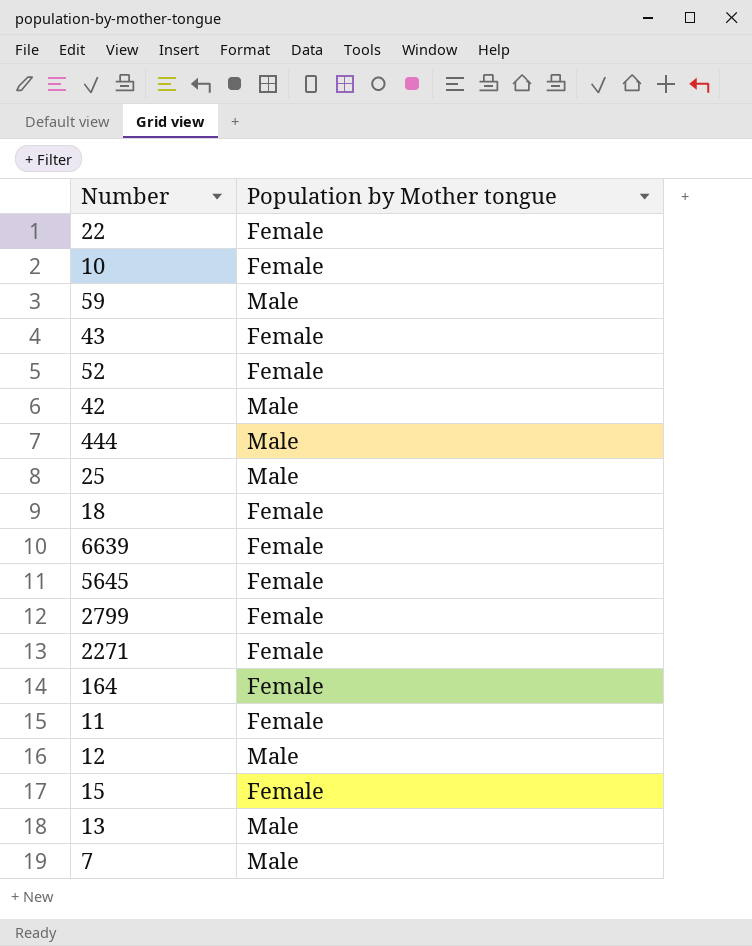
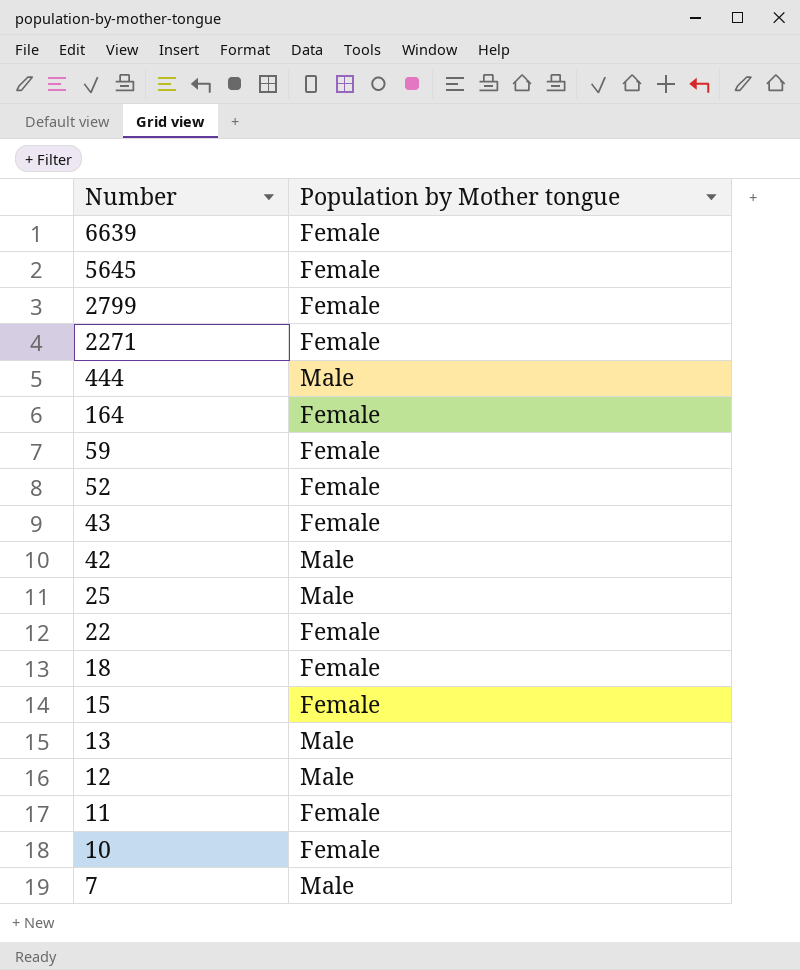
row order: none -> Number descending
59 | Population by Mother tongue: Male -> Female

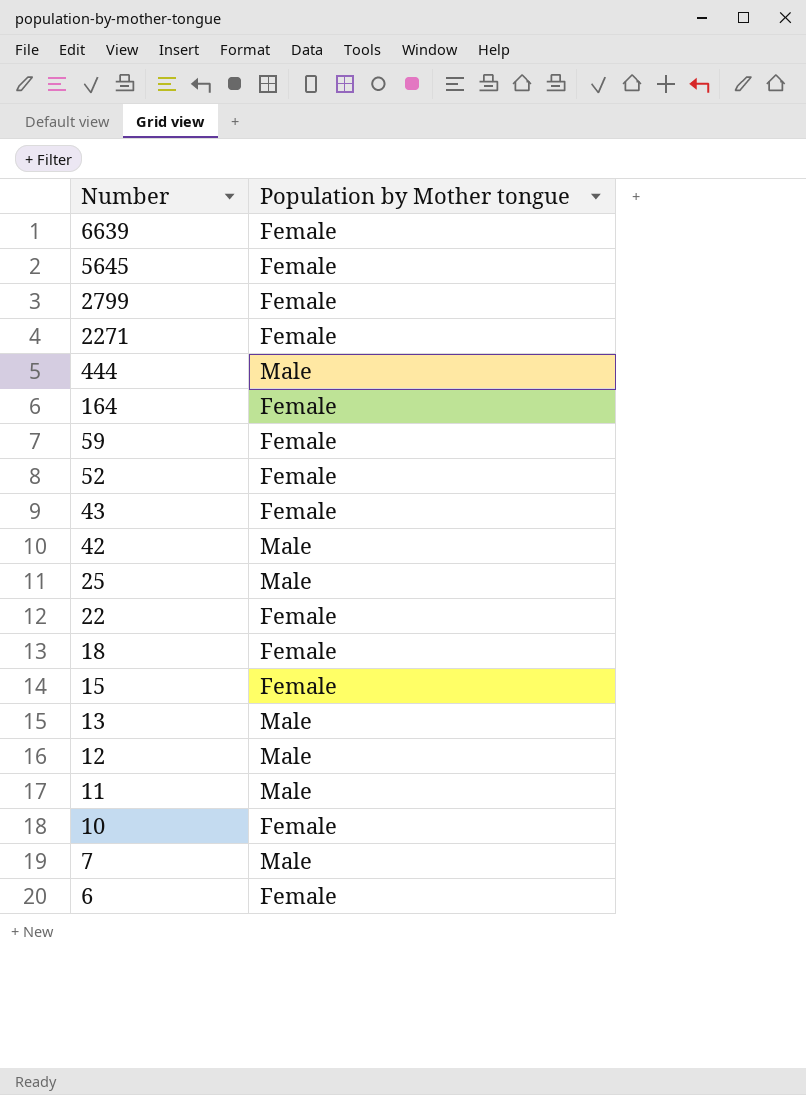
11 | Population by Mother tongue: Female -> Male
row 6: none -> Female

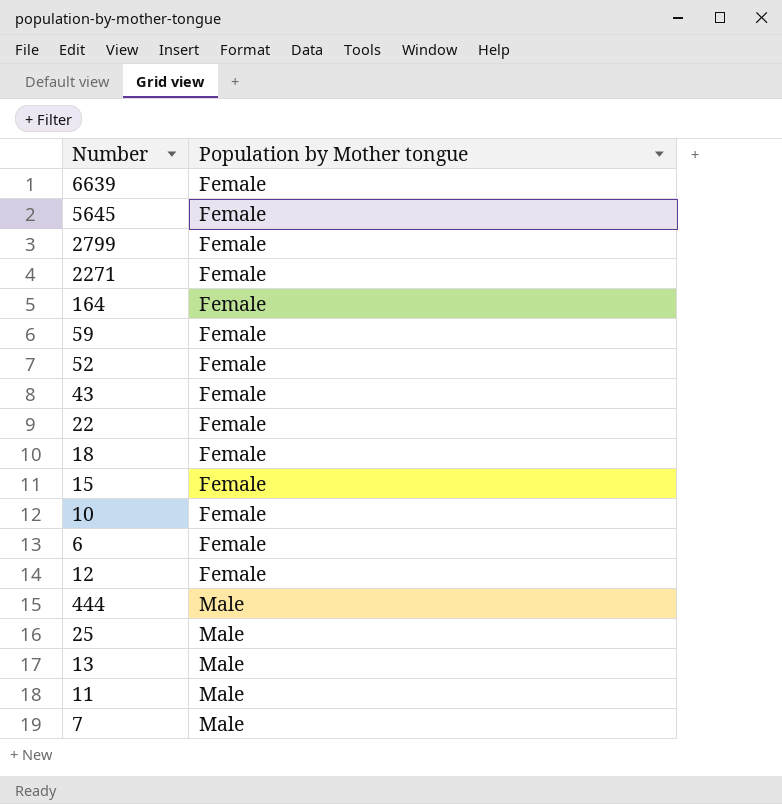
row order: Number descending -> Population by Mother tongue ascending
row 42: Male -> none
12 | Population by Mother tongue: Male -> Female

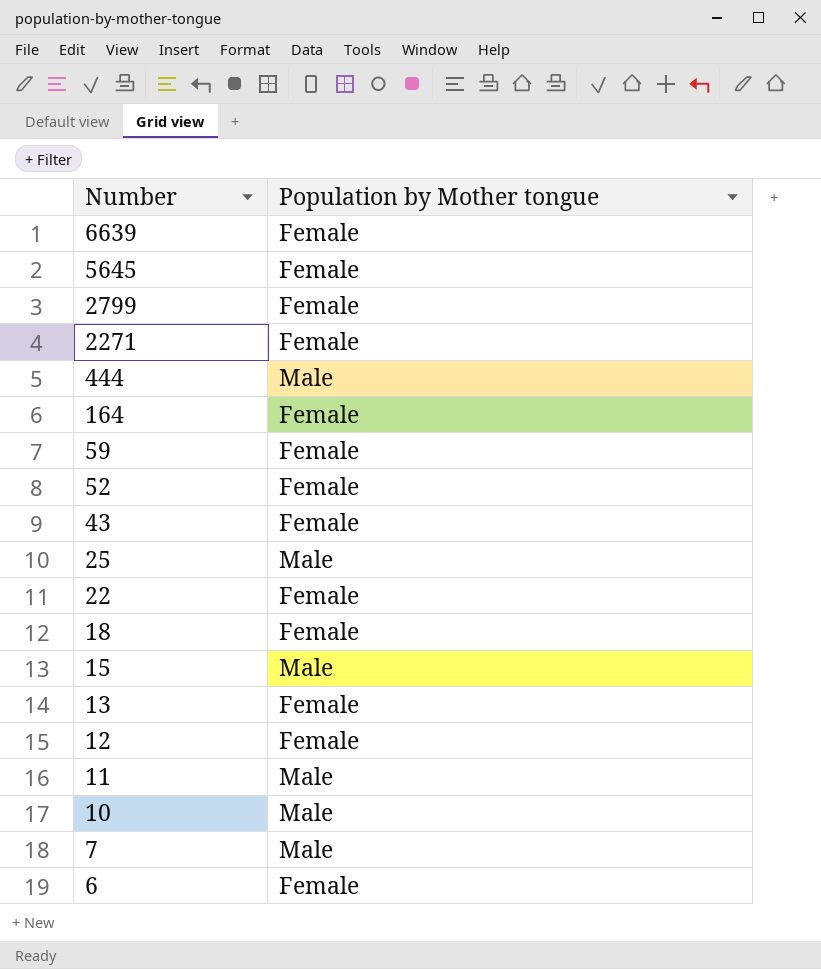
row order: Population by Mother tongue ascending -> Number descending
15 | Population by Mother tongue: Female -> Male
13 | Population by Mother tongue: Male -> Female
10 | Population by Mother tongue: Female -> Male

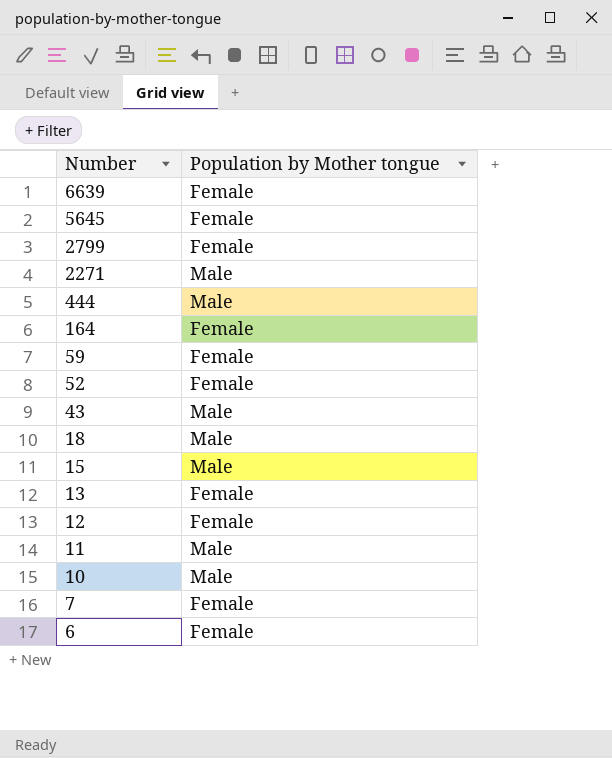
row 25: Male -> none
row 22: Female -> none
2271 | Population by Mother tongue: Female -> Male
43 | Population by Mother tongue: Female -> Male
18 | Population by Mother tongue: Female -> Male
7 | Population by Mother tongue: Male -> Female

